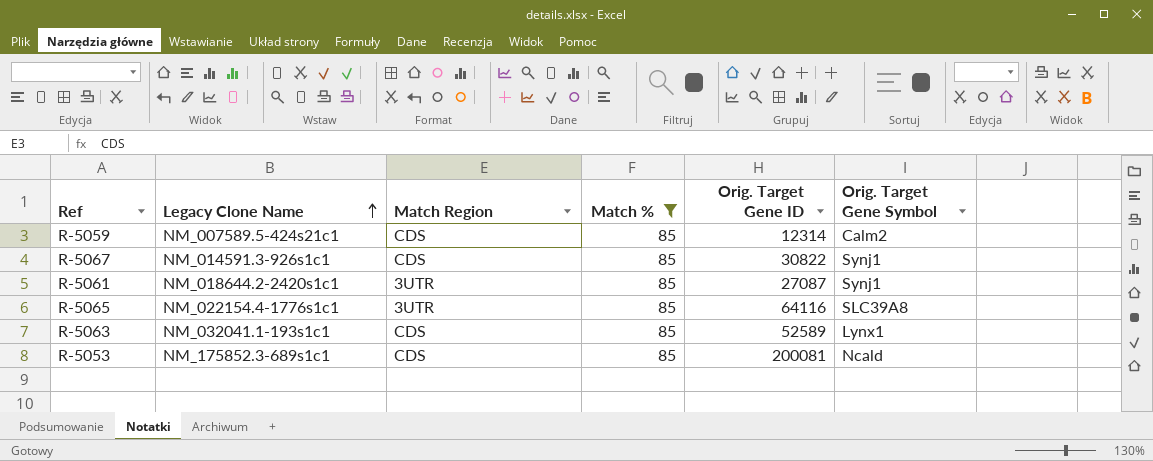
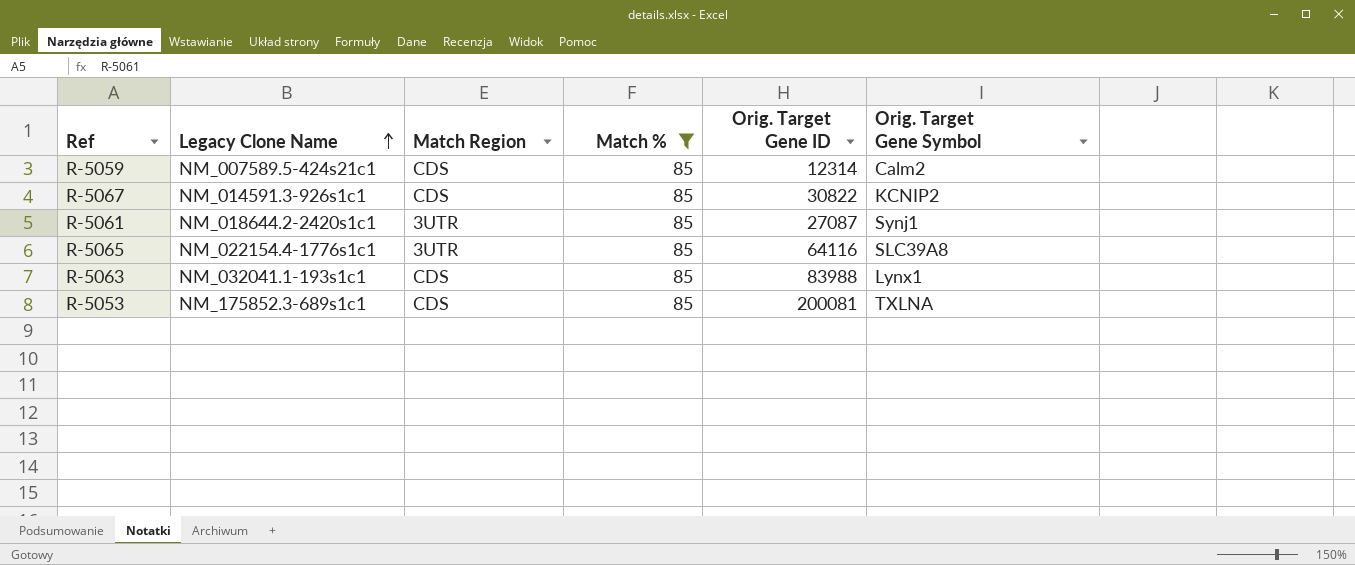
R-5067 | Orig. Target Gene Symbol: Synj1 -> KCNIP2
R-5063 | Orig. Target Gene ID: 52589 -> 83988
R-5053 | Orig. Target Gene Symbol: Ncald -> TXLNA

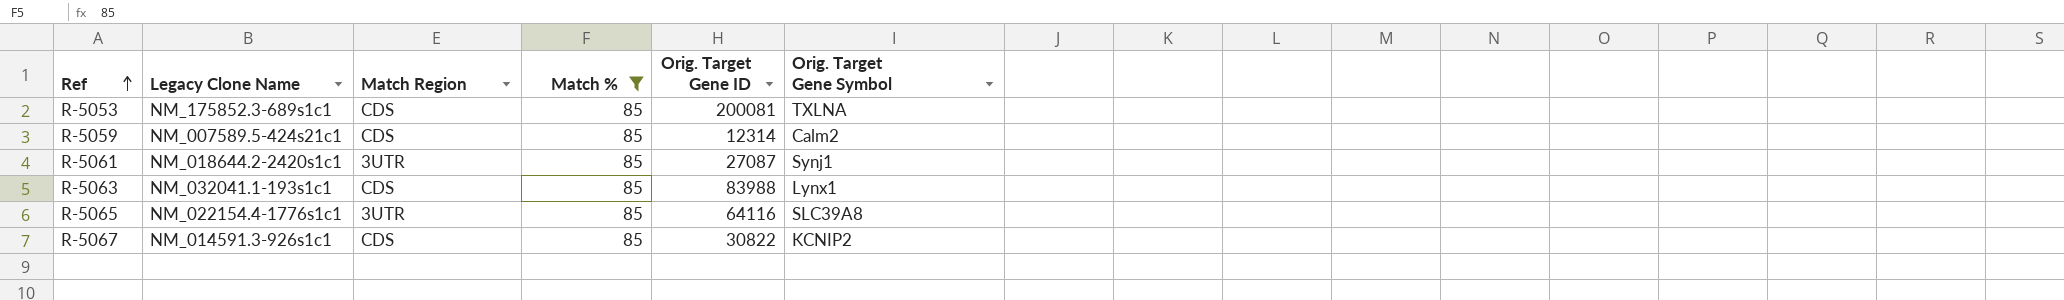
row order: Legacy Clone Name ascending -> Ref ascending

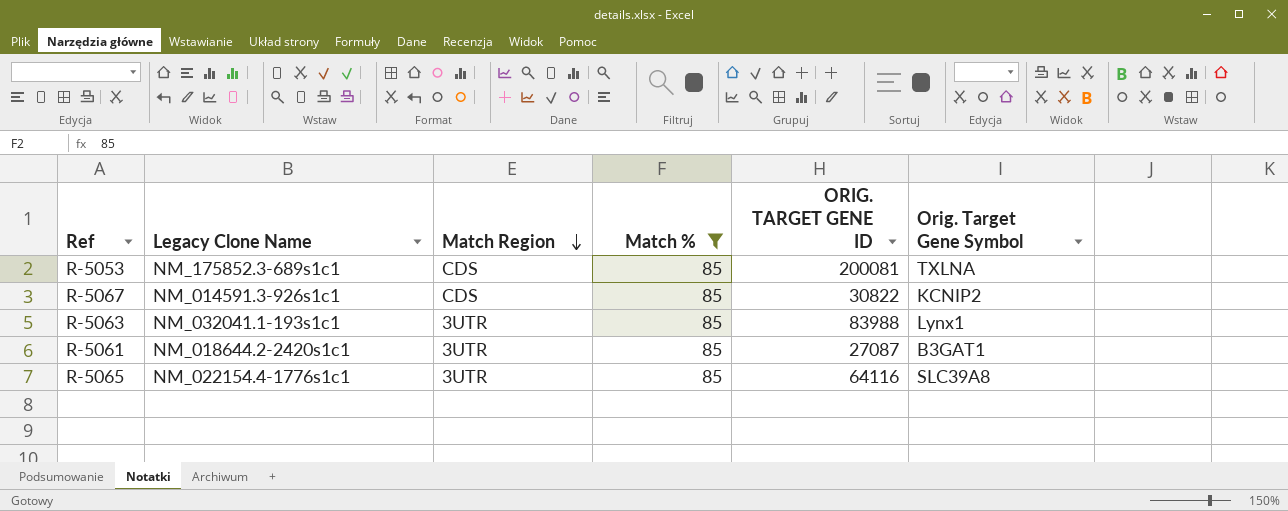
row order: Ref ascending -> Match Region descending
column name: Orig. Target Gene ID -> ORIG. TARGET GENE ID
row R-5059: NM_007589.5-424s21c1 | CDS | 85 | 12314 | Calm2 -> none
R-5063 | Match Region: CDS -> 3UTR
R-5061 | Orig. Target Gene Symbol: Synj1 -> B3GAT1

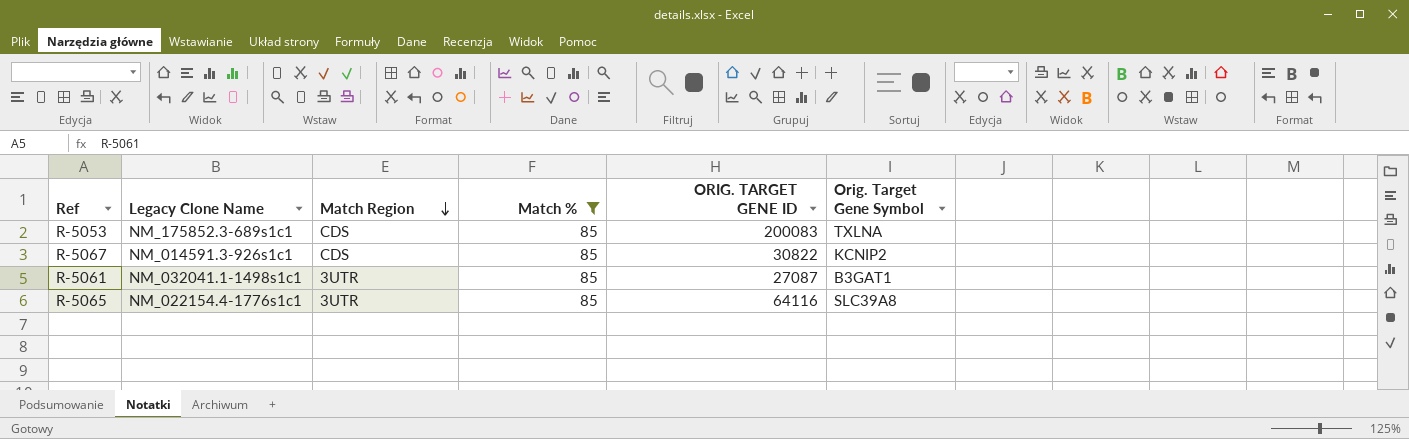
row R-5063: NM_032041.1-193s1c1 | 3UTR | 85 | 83988 | Lynx1 -> none
R-5053 | ORIG. TARGET GENE ID: 200081 -> 200083
R-5061 | Legacy Clone Name: NM_018644.2-2420s1c1 -> NM_032041.1-1498s1c1

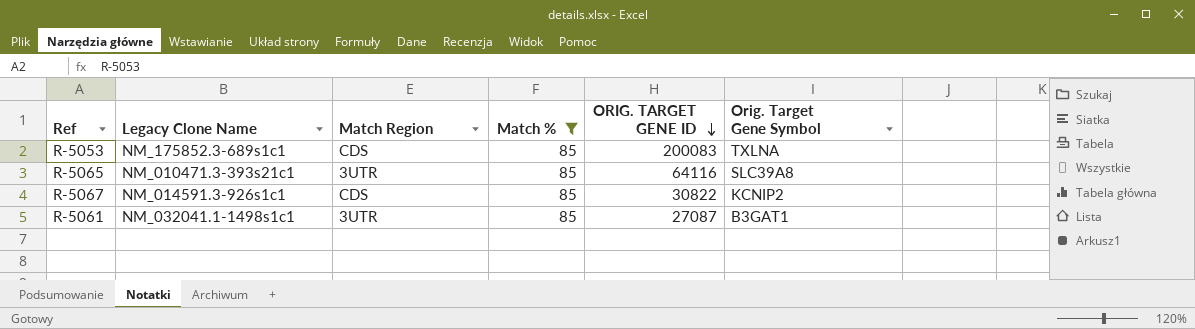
row order: Match Region descending -> ORIG. TARGET GENE ID descending
R-5065 | Legacy Clone Name: NM_022154.4-1776s1c1 -> NM_010471.3-393s21c1

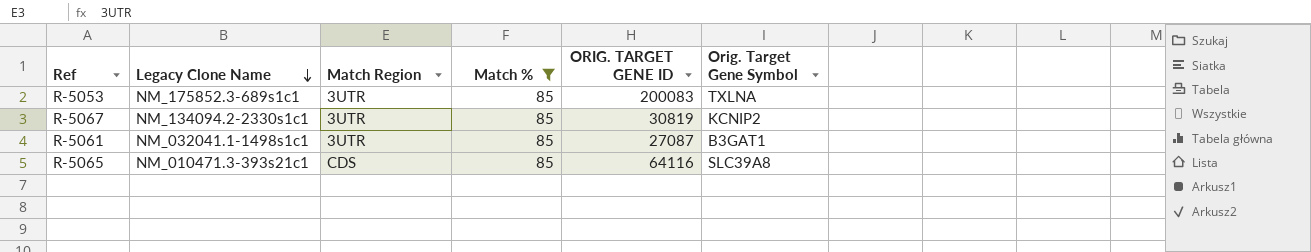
row order: ORIG. TARGET GENE ID descending -> Legacy Clone Name descending
R-5053 | Match Region: CDS -> 3UTR
R-5067 | Legacy Clone Name: NM_014591.3-926s1c1 -> NM_134094.2-2330s1c1
R-5067 | Match Region: CDS -> 3UTR
R-5067 | ORIG. TARGET GENE ID: 30822 -> 30819
R-5065 | Match Region: 3UTR -> CDS

